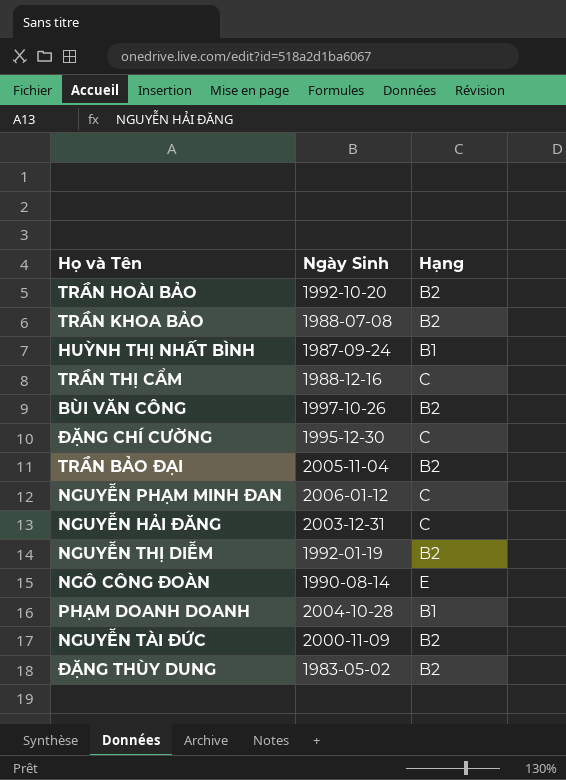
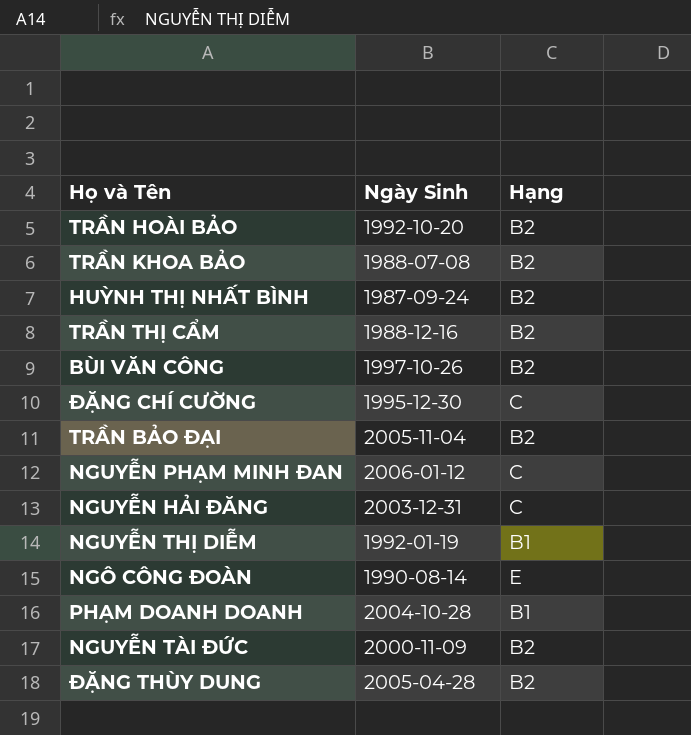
HUỲNH THỊ NHẤT BÌNH | Hạng: B1 -> B2
TRẦN THỊ CẨM | Hạng: C -> B2
NGUYỄN THỊ DIỄM | Hạng: B2 -> B1
ĐẶNG THÙY DUNG | Ngày Sinh: 1983-05-02 -> 2005-04-28

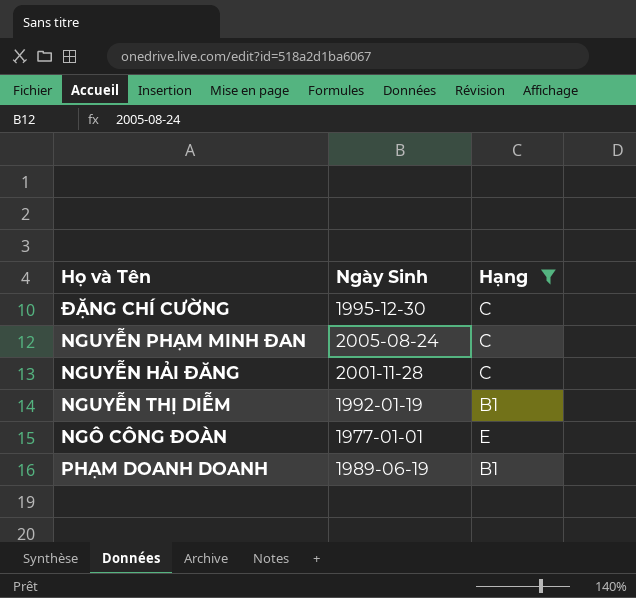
filter: none -> Hạng != B2
NGUYỄN PHẠM MINH ĐAN | Ngày Sinh: 2006-01-12 -> 2005-08-24
NGUYỄN HẢI ĐĂNG | Ngày Sinh: 2003-12-31 -> 2001-11-28
NGÔ CÔNG ĐOÀN | Ngày Sinh: 1990-08-14 -> 1977-01-01
PHẠM DOANH DOANH | Ngày Sinh: 2004-10-28 -> 1989-06-19

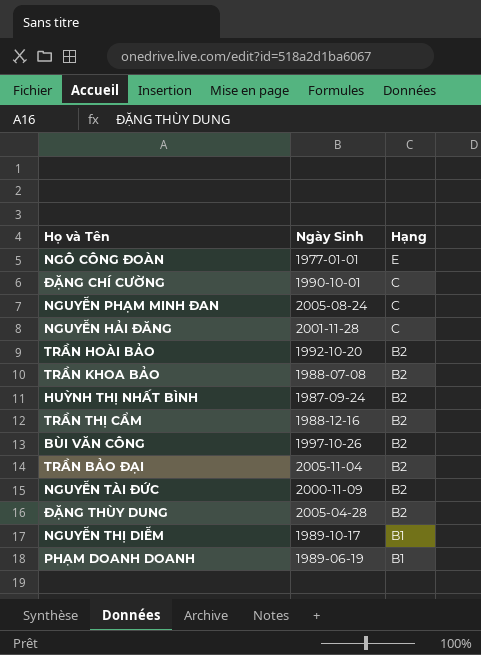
filter: Hạng != B2 -> none
row order: none -> Hạng descending
ĐẶNG CHÍ CƯỜNG | Ngày Sinh: 1995-12-30 -> 1990-10-01
NGUYỄN THỊ DIỄM | Ngày Sinh: 1992-01-19 -> 1989-10-17

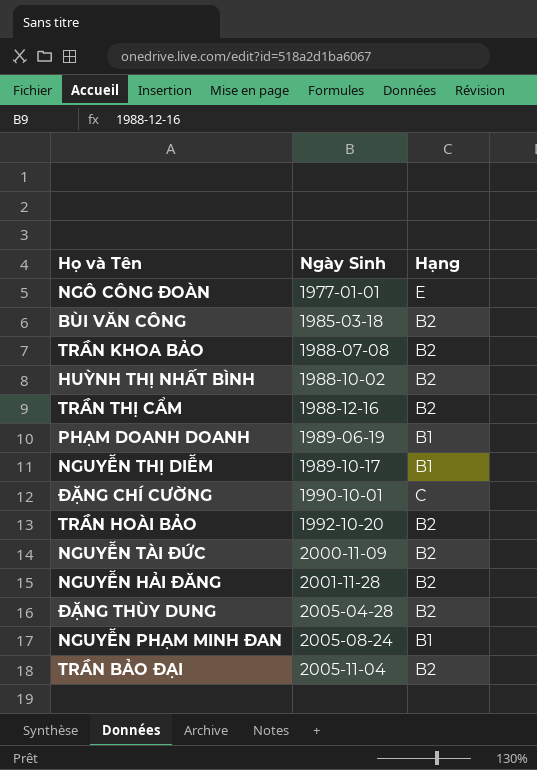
row order: Hạng descending -> Ngày Sinh ascending
BÙI VĂN CÔNG | Ngày Sinh: 1997-10-26 -> 1985-03-18
HUỲNH THỊ NHẤT BÌNH | Ngày Sinh: 1987-09-24 -> 1988-10-02
NGUYỄN HẢI ĐĂNG | Hạng: C -> B2
NGUYỄN PHẠM MINH ĐAN | Hạng: C -> B1

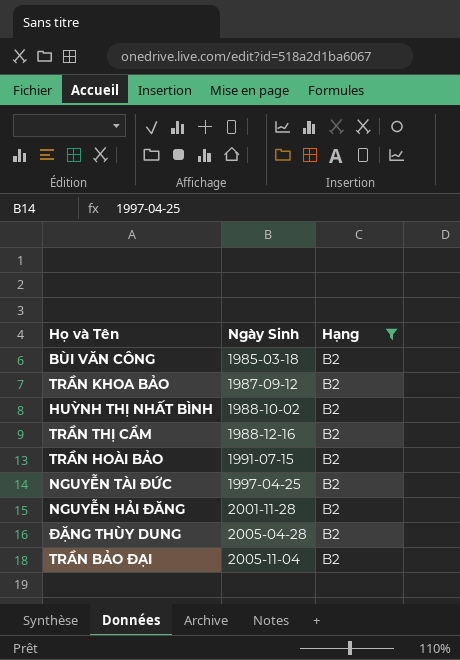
filter: none -> Hạng = B2
TRẦN KHOA BẢO | Ngày Sinh: 1988-07-08 -> 1987-09-12
TRẦN HOÀI BẢO | Ngày Sinh: 1992-10-20 -> 1991-07-15
NGUYỄN TÀI ĐỨC | Ngày Sinh: 2000-11-09 -> 1997-04-25

